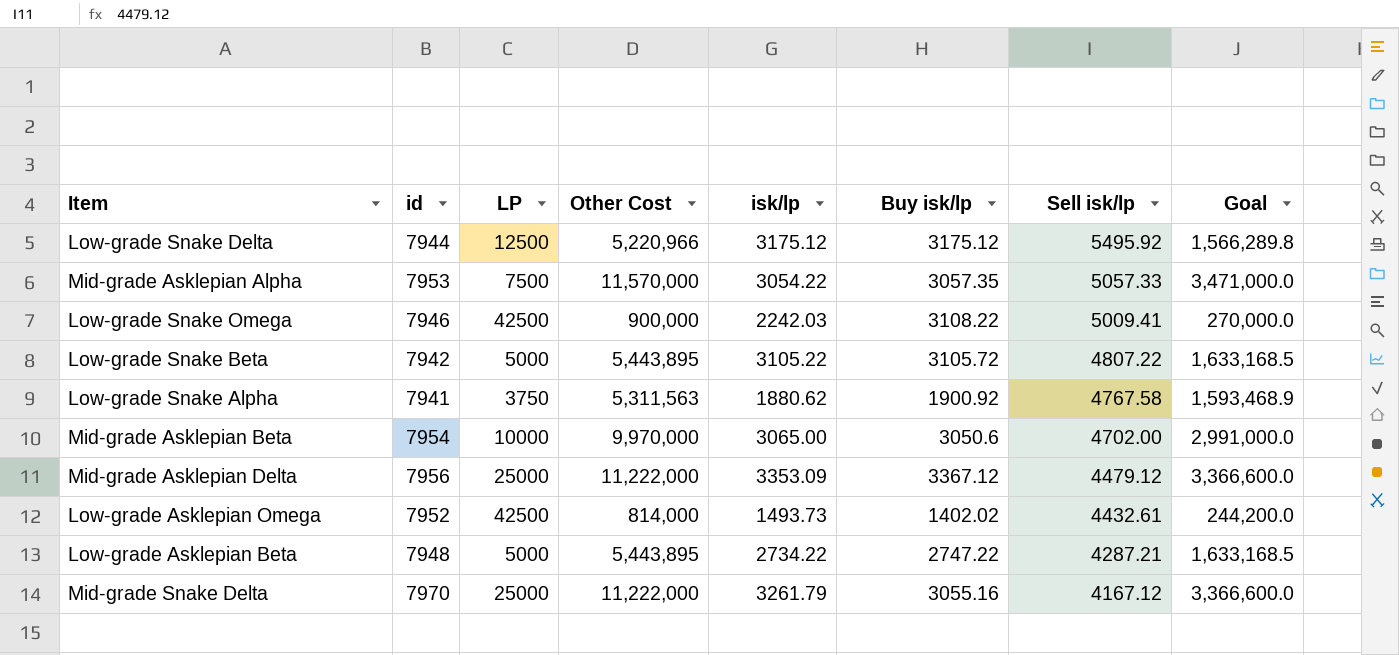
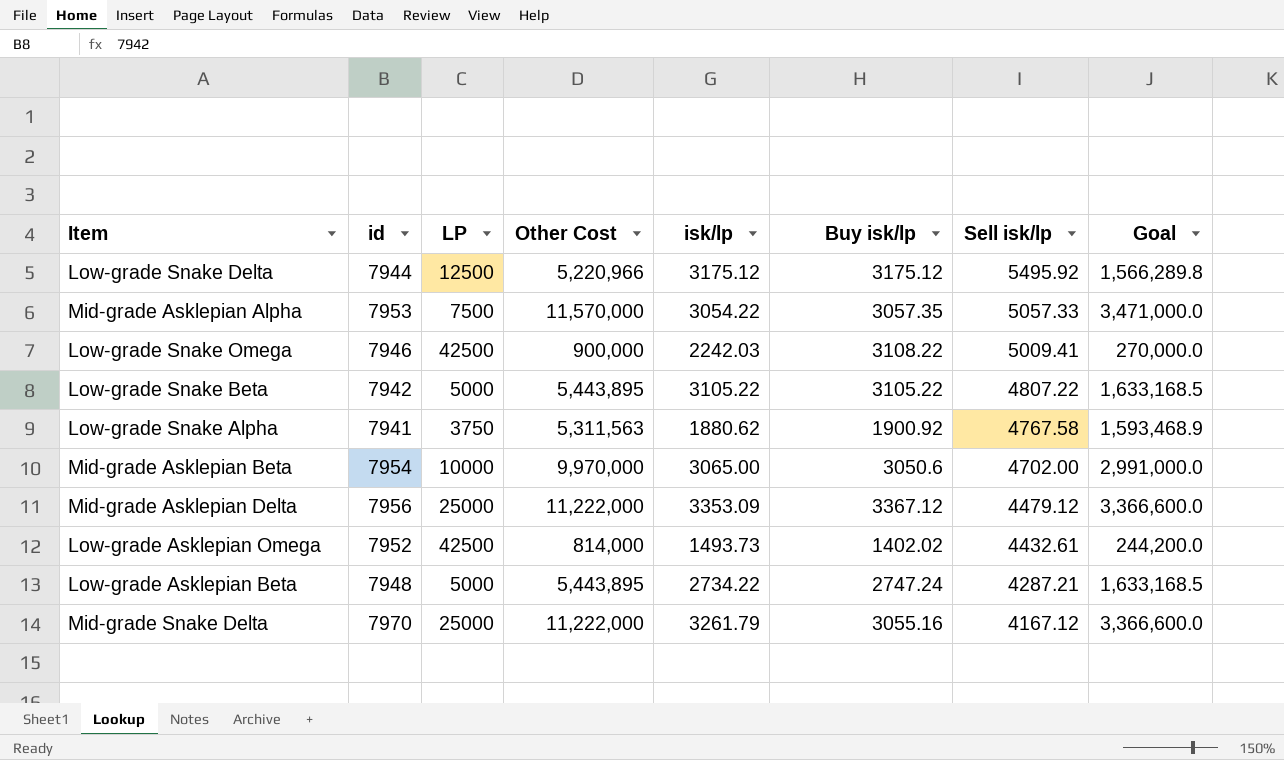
Low-grade Snake Beta | Buy isk/lp: 3105.72 -> 3105.22
Low-grade Asklepian Beta | Buy isk/lp: 2747.22 -> 2747.24

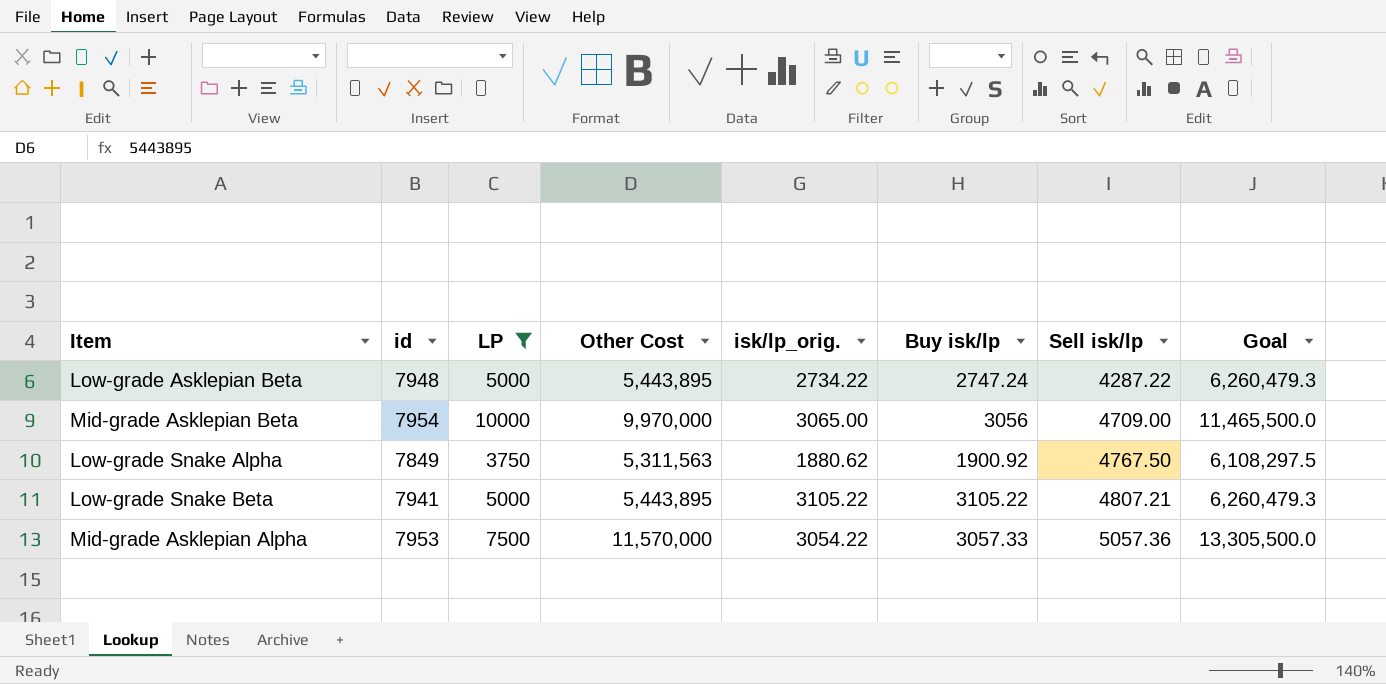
filter: none -> LP <= 10000
row order: Sell isk/lp descending -> Sell isk/lp ascending
column name: isk/lp -> isk/lp_orig.
column Goal | formula: [Other Cost] * 0.3 -> [Other Cost] * 1.15
Low-grade Asklepian Beta | Sell isk/lp: 4287.21 -> 4287.22
Mid-grade Asklepian Beta | Buy isk/lp: 3050.6 -> 3056
Mid-grade Asklepian Beta | Sell isk/lp: 4702.00 -> 4709.00
Low-grade Snake Alpha | id: 7941 -> 7849
Low-grade Snake Alpha | Sell isk/lp: 4767.58 -> 4767.50
Low-grade Snake Beta | id: 7942 -> 7941
Low-grade Snake Beta | Sell isk/lp: 4807.22 -> 4807.21
Mid-grade Asklepian Alpha | Buy isk/lp: 3057.35 -> 3057.33
Mid-grade Asklepian Alpha | Sell isk/lp: 5057.33 -> 5057.36

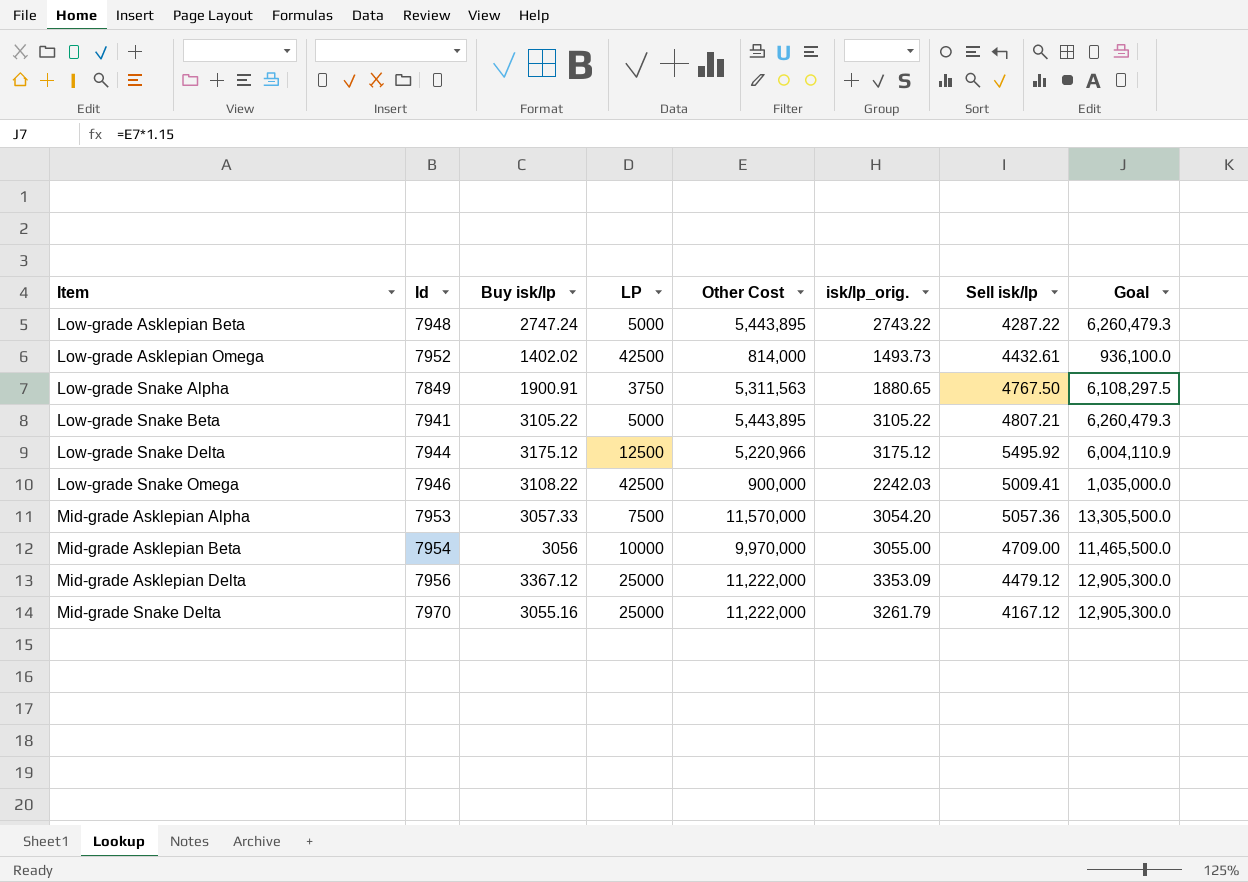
filter: LP <= 10000 -> none
row order: Sell isk/lp ascending -> Item ascending
column name: id -> Id
column Buy isk/lp | position: 6 -> 3
Low-grade Asklepian Beta | isk/lp_orig.: 2734.22 -> 2743.22
Low-grade Snake Alpha | Buy isk/lp: 1900.92 -> 1900.91
Low-grade Snake Alpha | isk/lp_orig.: 1880.62 -> 1880.65
Mid-grade Asklepian Alpha | isk/lp_orig.: 3054.22 -> 3054.20
Mid-grade Asklepian Beta | isk/lp_orig.: 3065.00 -> 3055.00

